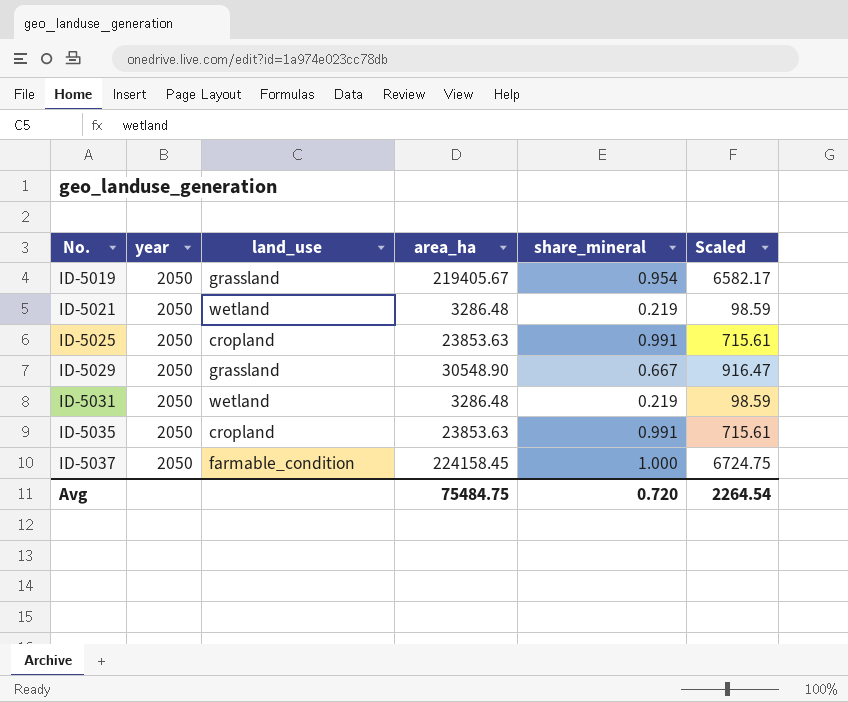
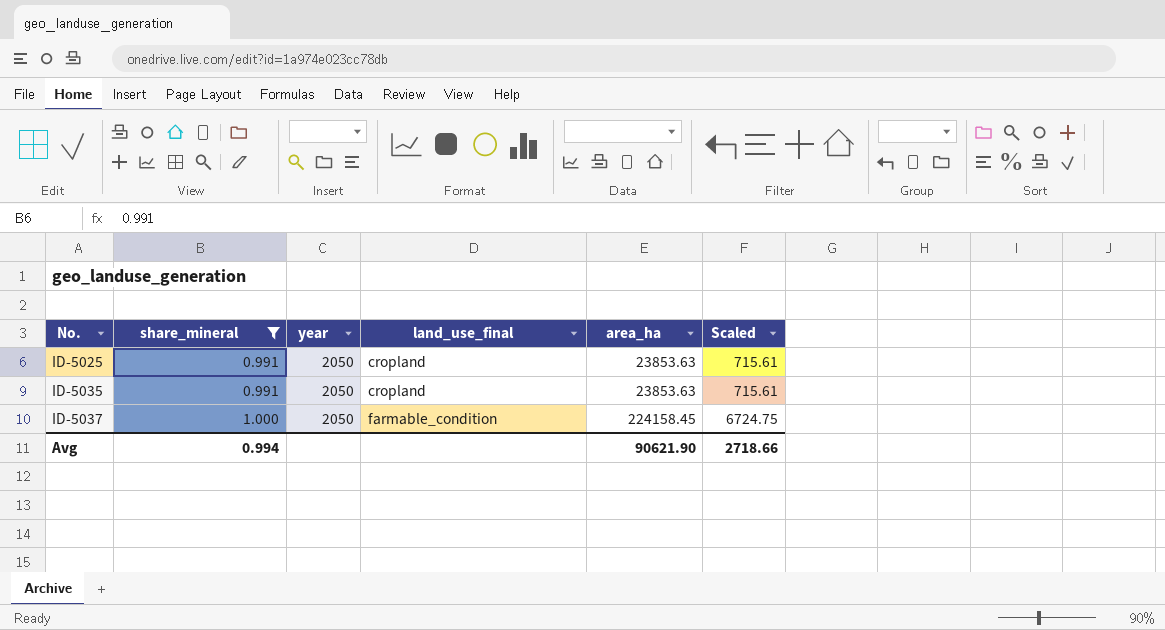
filter: none -> share_mineral >= 0.991
column share_mineral | position: 5 -> 2
column name: land_use -> land_use_final
Avg | share_mineral: 0.720 -> 0.994
Avg | area_ha: 75484.75 -> 90621.90
Avg | Scaled: 2264.54 -> 2718.66

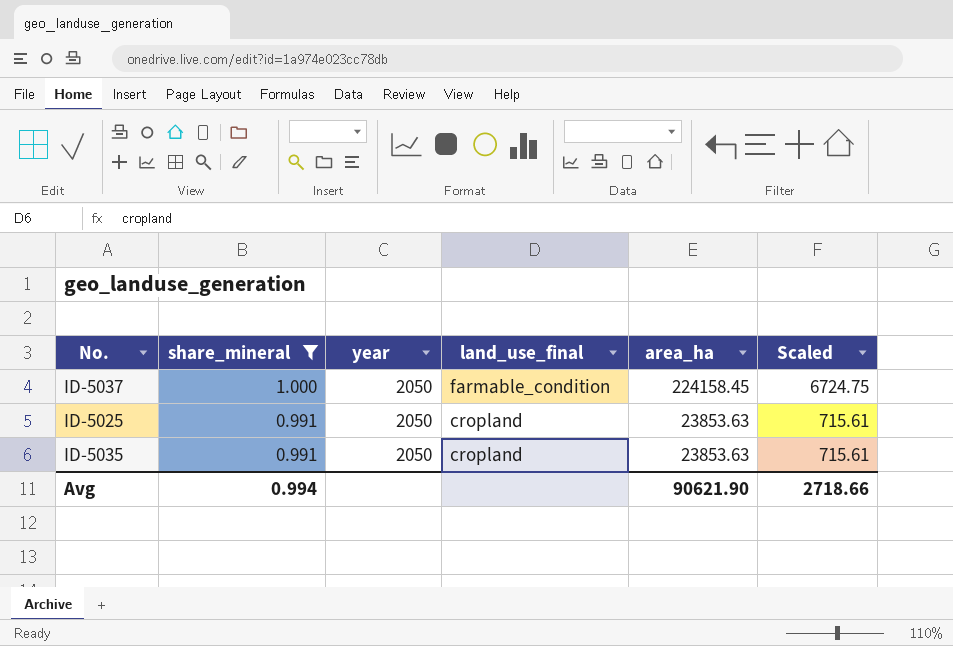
row order: No. ascending -> share_mineral descending

